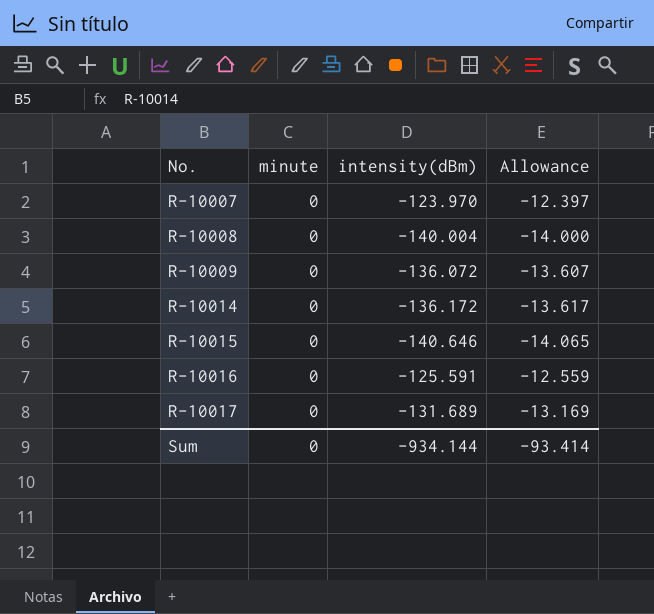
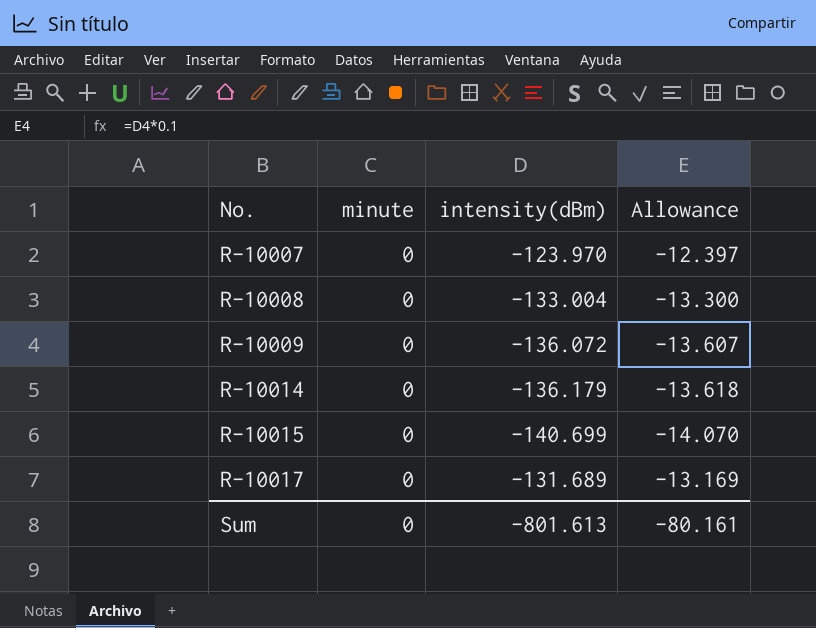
row R-10016: 0 | -125.591 | -12.559 -> none
R-10008 | intensity(dBm): -140.004 -> -133.004
R-10008 | Allowance: -14.000 -> -13.300
R-10014 | intensity(dBm): -136.172 -> -136.179
R-10014 | Allowance: -13.617 -> -13.618
R-10015 | intensity(dBm): -140.646 -> -140.699
R-10015 | Allowance: -14.065 -> -14.070
Sum | intensity(dBm): -934.144 -> -801.613
Sum | Allowance: -93.414 -> -80.161

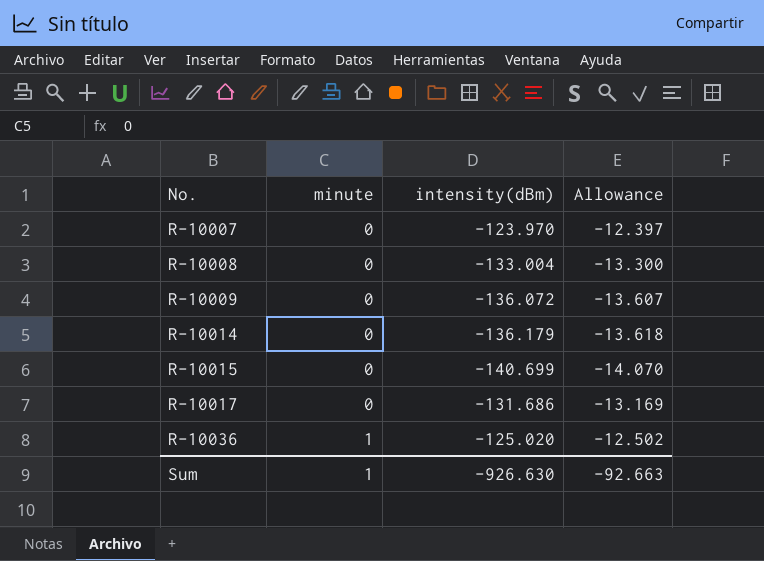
R-10017 | intensity(dBm): -131.689 -> -131.686
row R-10036: none -> 1 | -125.020 | -12.502
Sum | minute: 0 -> 1
Sum | intensity(dBm): -801.613 -> -926.630
Sum | Allowance: -80.161 -> -92.663

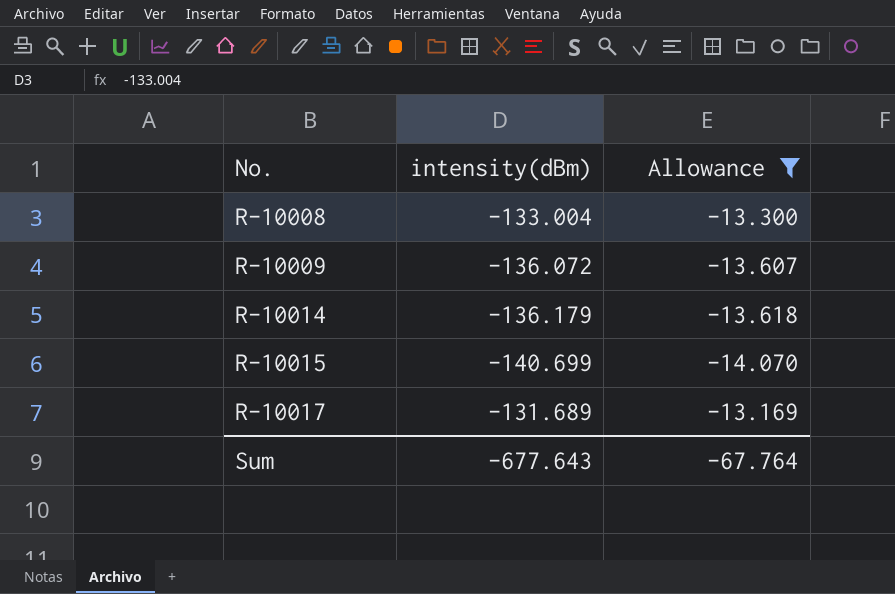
filter: none -> Allowance <= -13.169
column minute | position: 2 -> none
R-10017 | intensity(dBm): -131.686 -> -131.689
Sum | intensity(dBm): -926.630 -> -677.643
Sum | Allowance: -92.663 -> -67.764

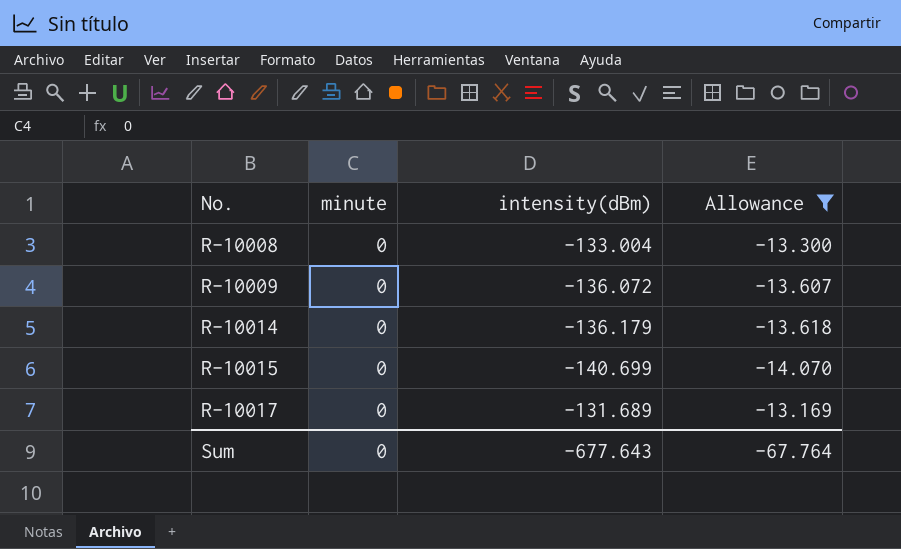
column minute | position: none -> 2

